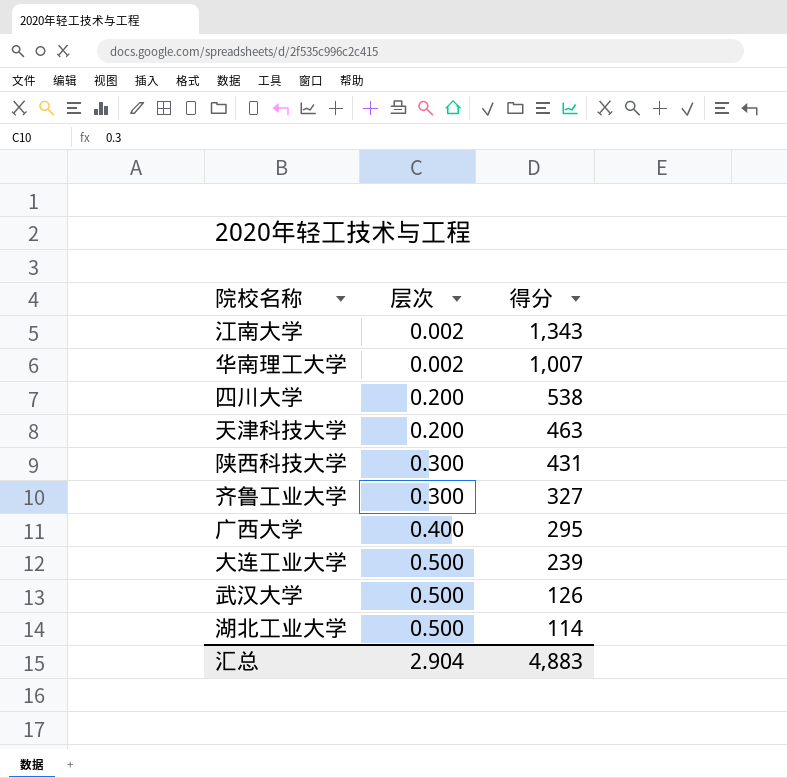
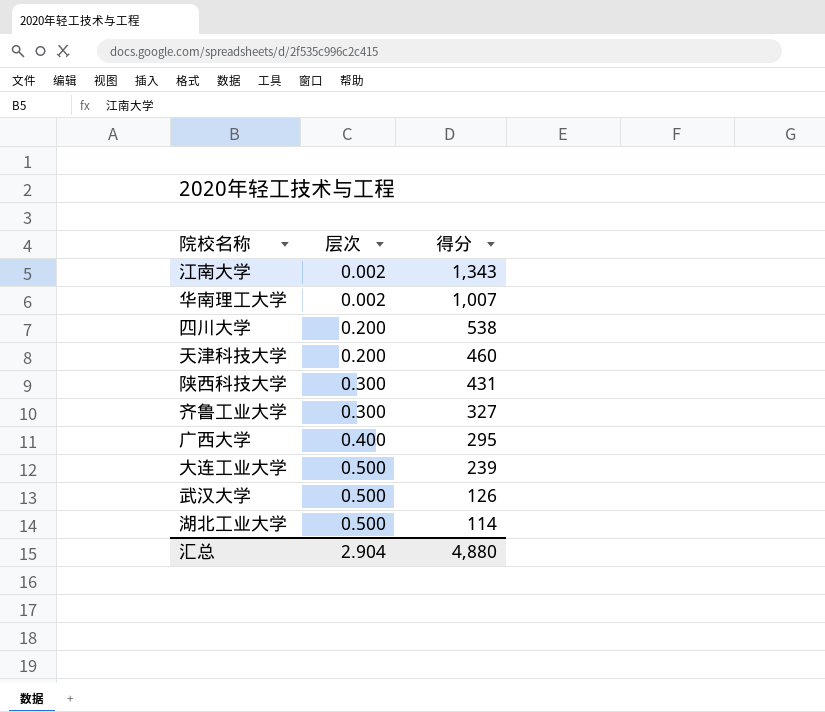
天津科技大学 | 得分: 463 -> 460
汇总 | 得分: 4,883 -> 4,880

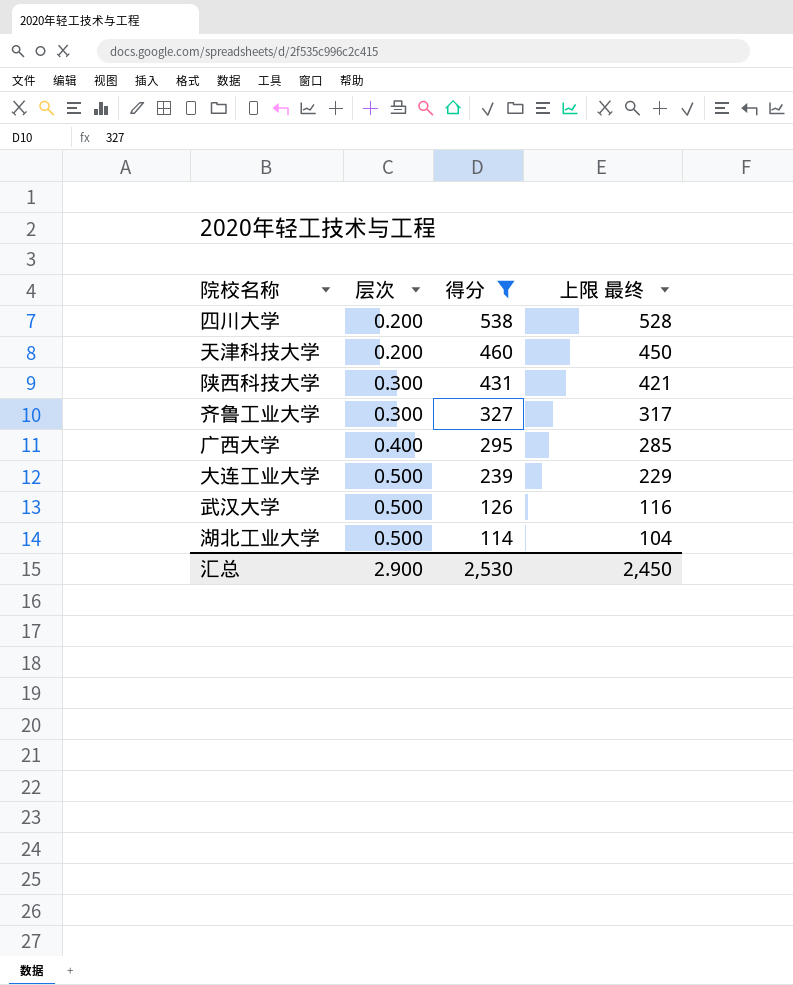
filter: none -> 得分 <= 538
column 上限 最终 | formula: none -> [得分] - 10
汇总 | 层次: 2.904 -> 2.900
汇总 | 得分: 4,880 -> 2,530

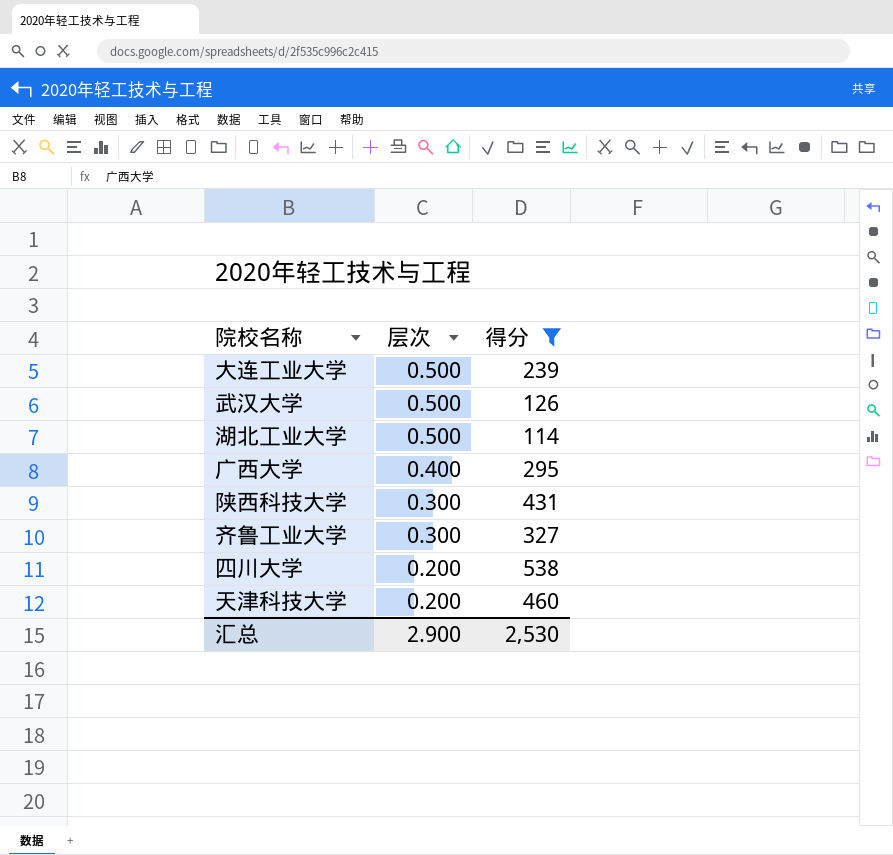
row order: 层次 ascending -> 层次 descending
column 上限 最终 | formula: [得分] - 10 -> none

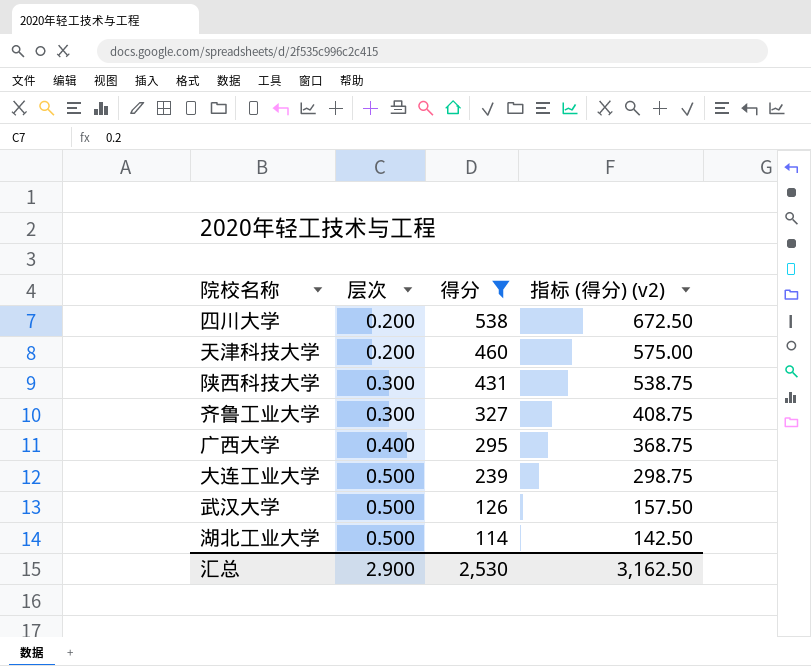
row order: 层次 descending -> 层次 ascending
column 指标 (得分) (v2) | formula: none -> [得分] * 1.25

